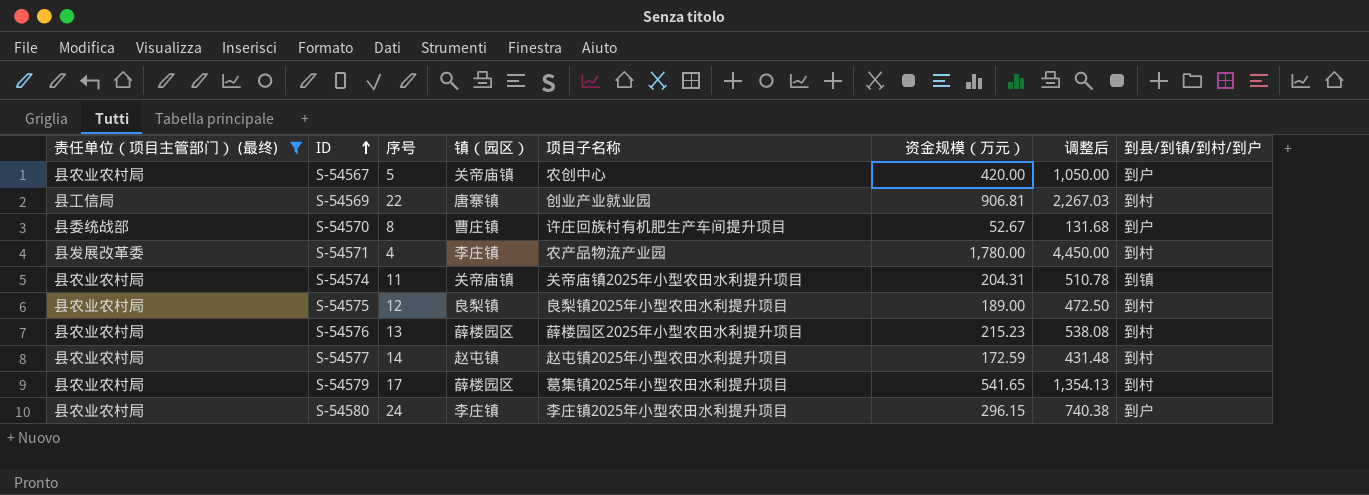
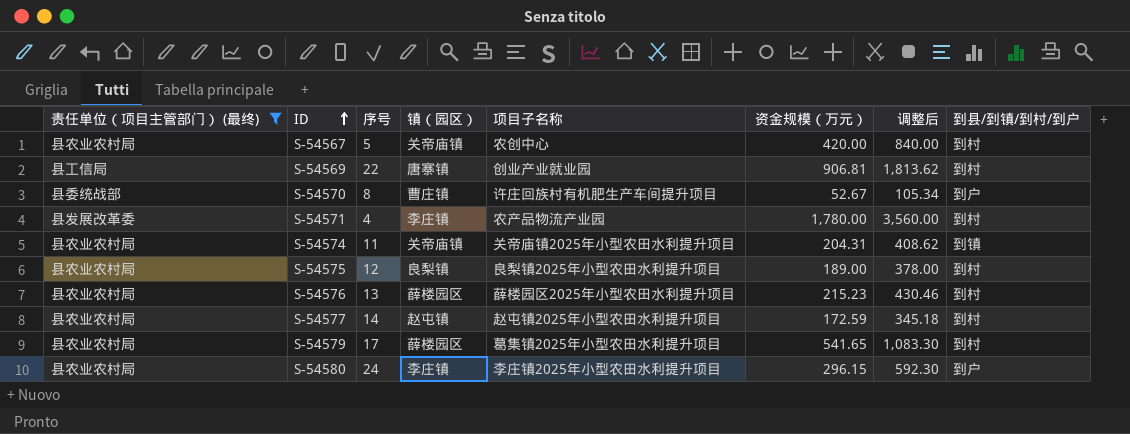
column 调整后 | formula: [资金规模（万元）] * 2.5 -> [资金规模（万元）] * 2
S-54567 | 到县/到镇/到村/到户: 到户 -> 到村

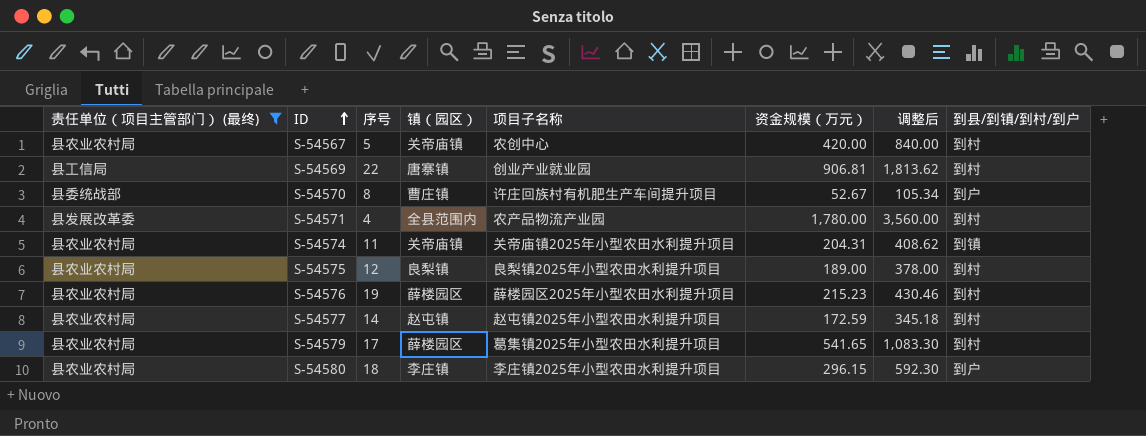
S-54571 | 镇（园区）: 李庄镇 -> 全县范围内
S-54576 | 序号: 13 -> 19
S-54580 | 序号: 24 -> 18

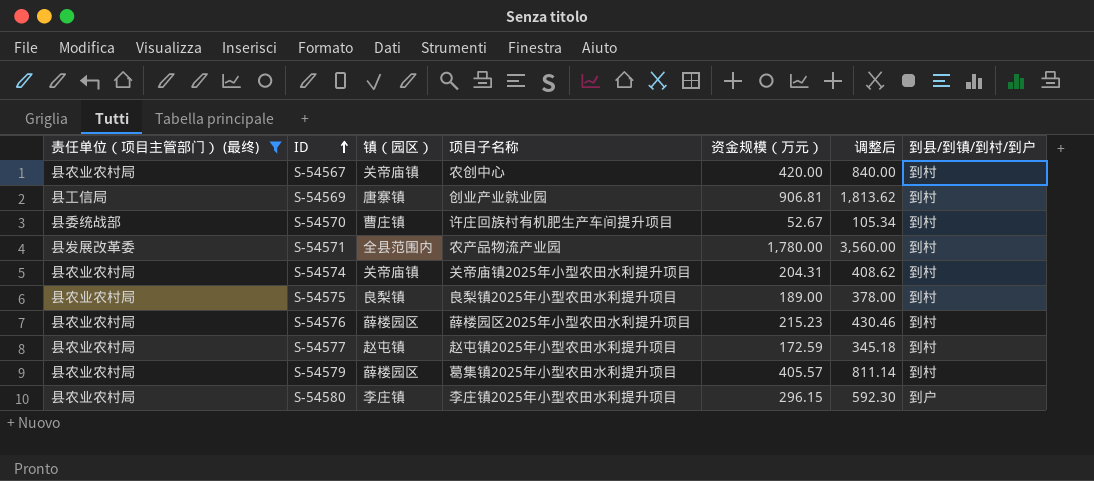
column 序号 | position: 3 -> none
S-54570 | 到县/到镇/到村/到户: 到户 -> 到村
S-54574 | 到县/到镇/到村/到户: 到镇 -> 到村
S-54579 | 资金规模（万元）: 541.65 -> 405.57
S-54579 | 调整后: 1,083.30 -> 811.14

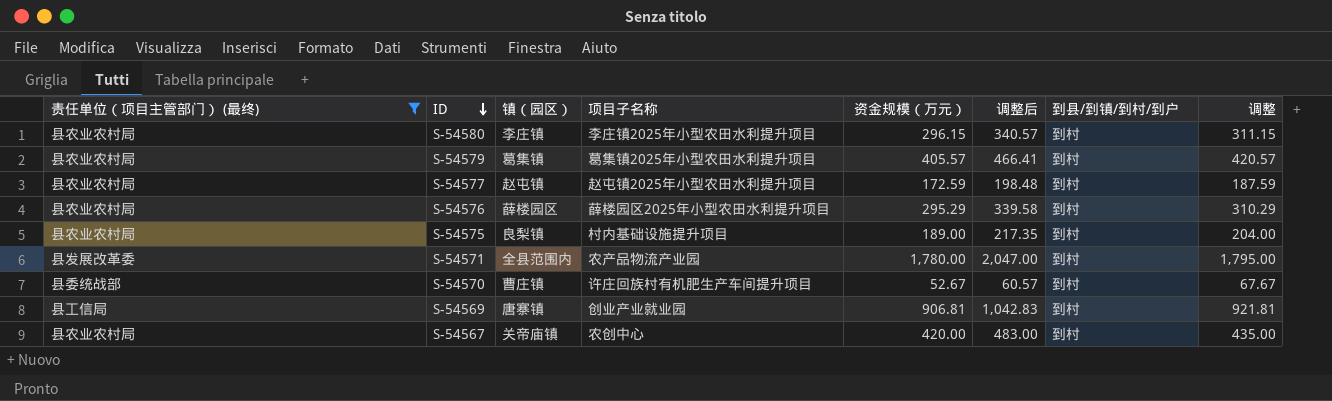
row order: ID ascending -> ID descending
column 调整后 | formula: [资金规模（万元）] * 2 -> [资金规模（万元）] * 1.15
column 调整 | formula: none -> [资金规模（万元）] + 15
row S-54574: 县农业农村局 | 关帝庙镇 | 关帝庙镇2025年小型农田水利提升项目 | 204.31 | 408.62 | 到村 -> none
S-54580 | 到县/到镇/到村/到户: 到户 -> 到村
S-54579 | 镇（园区）: 薛楼园区 -> 葛集镇
S-54576 | 资金规模（万元）: 215.23 -> 295.29
S-54575 | 项目子名称: 良梨镇2025年小型农田水利提升项目 -> 村内基础设施提升项目

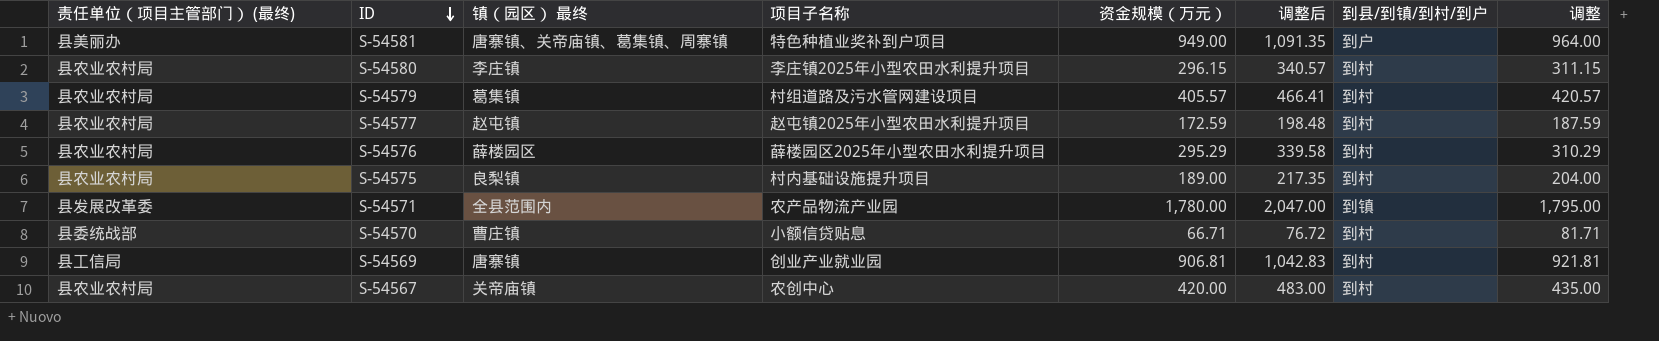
filter: 责任单位（项目主管部门） (最终) != 县美丽办 -> none
column name: 镇（园区） -> 镇（园区） 最终
S-54579 | 项目子名称: 葛集镇2025年小型农田水利提升项目 -> 村组道路及污水管网建设项目
S-54571 | 到县/到镇/到村/到户: 到村 -> 到镇
S-54570 | 项目子名称: 许庄回族村有机肥生产车间提升项目 -> 小额信贷贴息
S-54570 | 资金规模（万元）: 52.67 -> 66.71
S-54570 | 调整后: 60.57 -> 76.72
S-54570 | 调整: 67.67 -> 81.71

